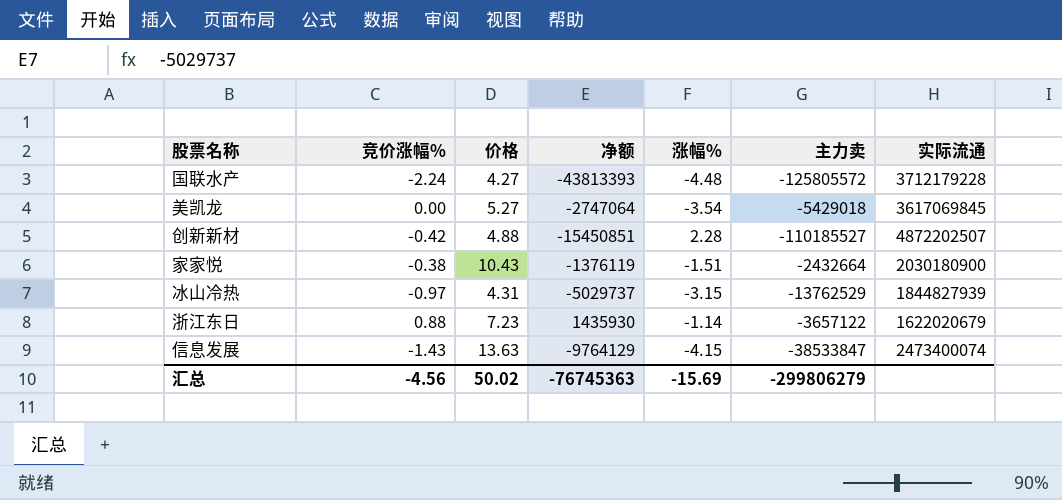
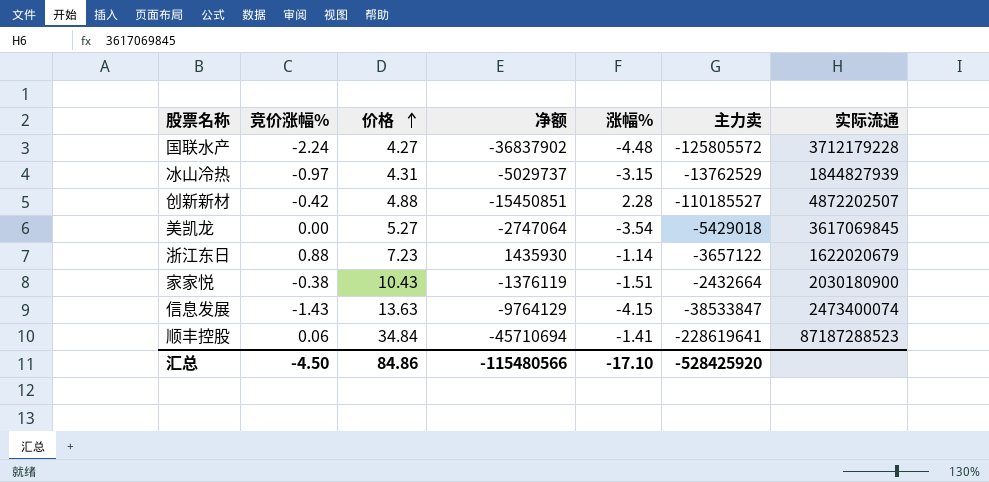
row order: none -> 价格 ascending
国联水产 | 净额: -43813393 -> -36837902
row 顺丰控股: none -> 0.06 | 34.84 | -45710694 | -1.41 | -228619641 | 87187288523
汇总 | 竞价涨幅%: -4.56 -> -4.50
汇总 | 价格: 50.02 -> 84.86
汇总 | 净额: -76745363 -> -115480566
汇总 | 涨幅%: -15.69 -> -17.10
汇总 | 主力卖: -299806279 -> -528425920

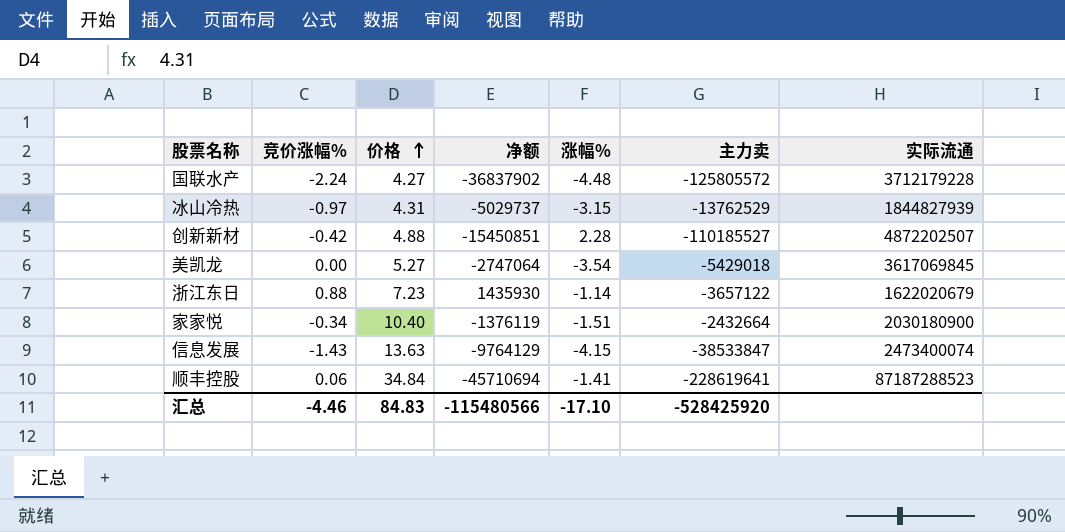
家家悦 | 竞价涨幅%: -0.38 -> -0.34
家家悦 | 价格: 10.43 -> 10.40
汇总 | 竞价涨幅%: -4.50 -> -4.46
汇总 | 价格: 84.86 -> 84.83

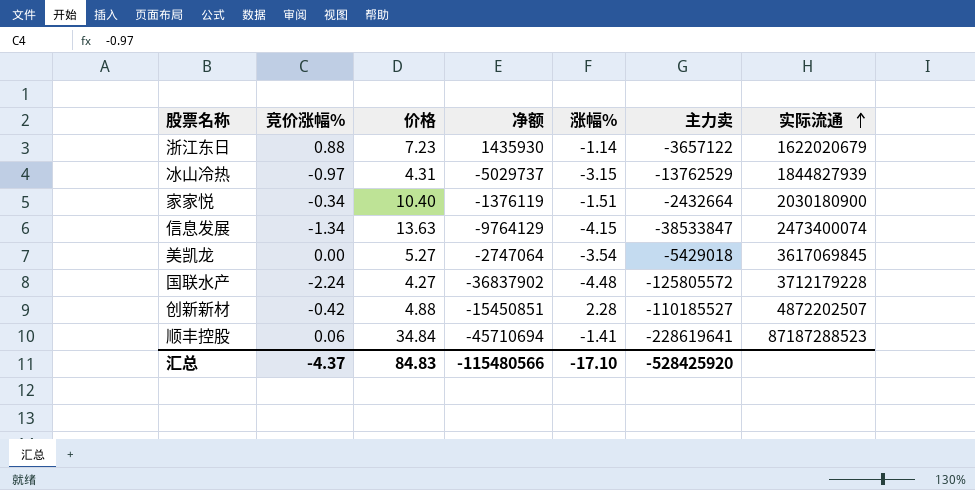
row order: 价格 ascending -> 实际流通 ascending
信息发展 | 竞价涨幅%: -1.43 -> -1.34
汇总 | 竞价涨幅%: -4.46 -> -4.37

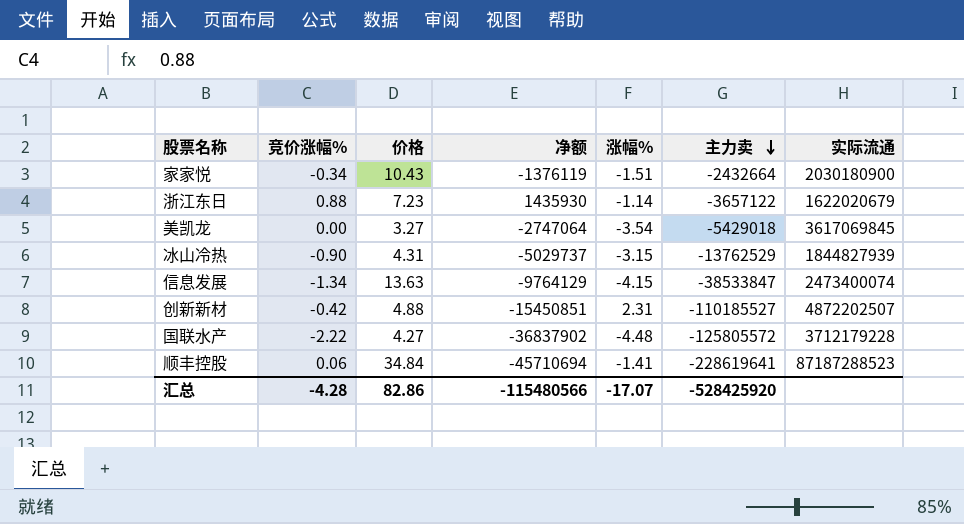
row order: 实际流通 ascending -> 主力卖 descending
家家悦 | 价格: 10.40 -> 10.43
美凯龙 | 价格: 5.27 -> 3.27
冰山冷热 | 竞价涨幅%: -0.97 -> -0.90
创新新材 | 涨幅%: 2.28 -> 2.31
国联水产 | 竞价涨幅%: -2.24 -> -2.22
汇总 | 竞价涨幅%: -4.37 -> -4.28
汇总 | 价格: 84.83 -> 82.86
汇总 | 涨幅%: -17.10 -> -17.07

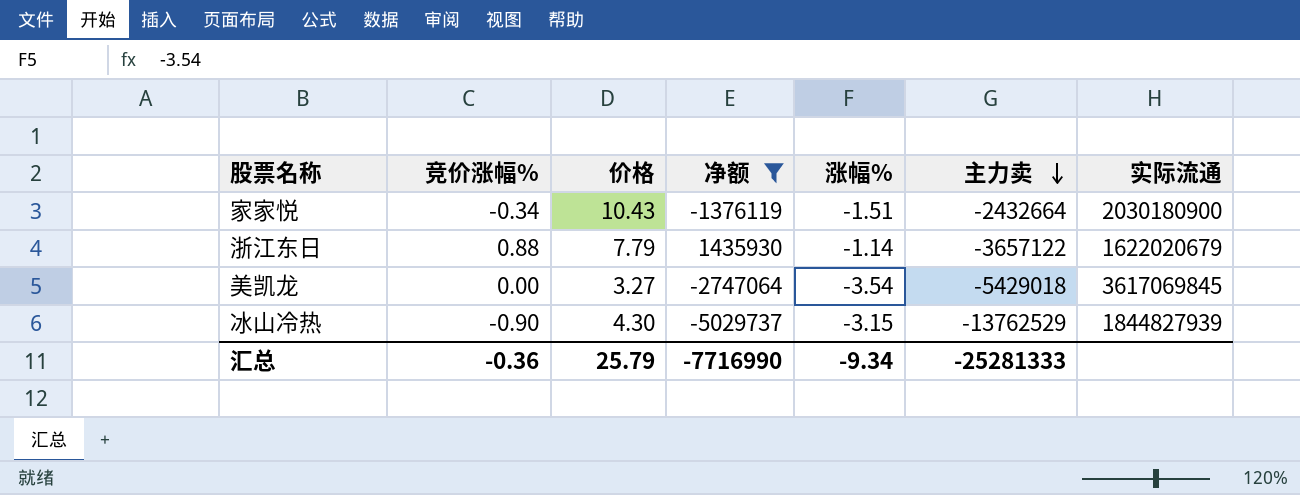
filter: none -> 净额 >= -5029737
浙江东日 | 价格: 7.23 -> 7.79
冰山冷热 | 价格: 4.31 -> 4.30
汇总 | 竞价涨幅%: -4.28 -> -0.36
汇总 | 价格: 82.86 -> 25.79
汇总 | 净额: -115480566 -> -7716990
汇总 | 涨幅%: -17.07 -> -9.34
汇总 | 主力卖: -528425920 -> -25281333

